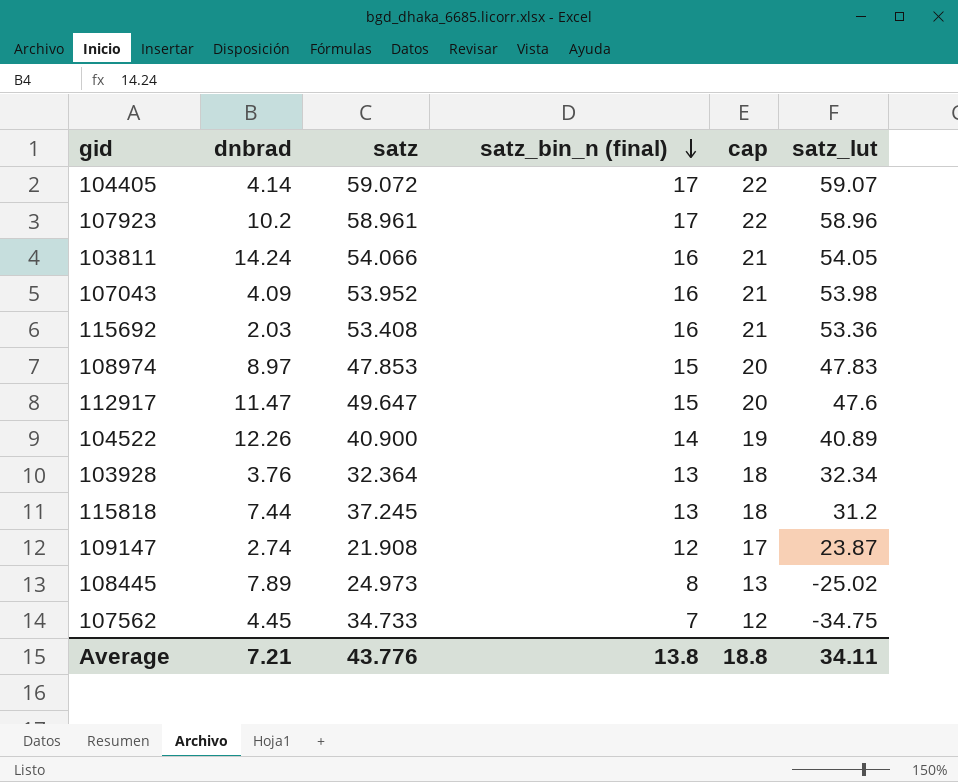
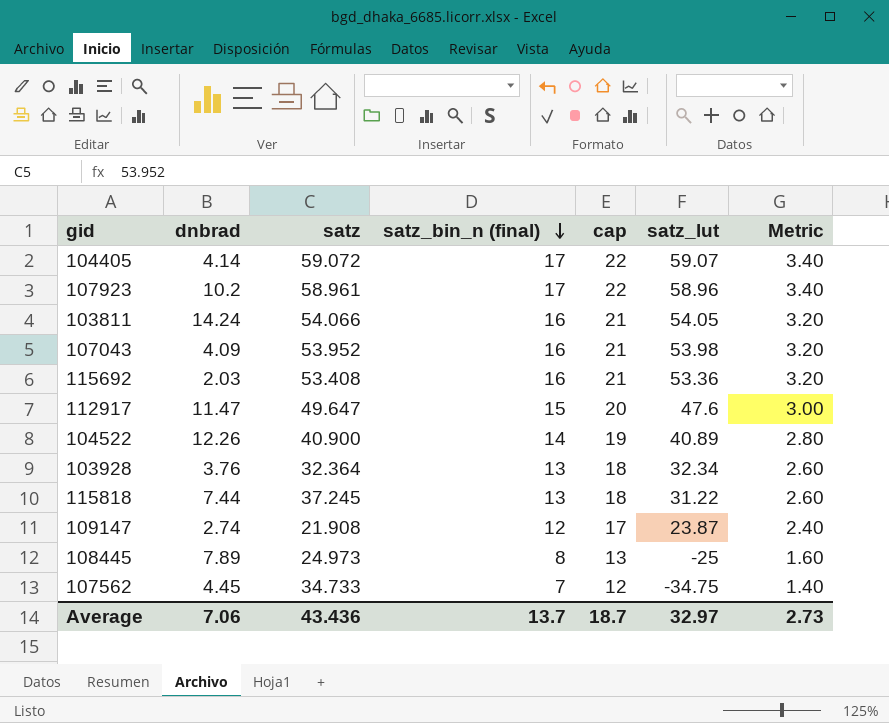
column Metric | formula: none -> [satz_bin_n (final)] * 0.2
row 108974: 8.97 | 47.853 | 15 | 20 | 47.83 -> none
115818 | satz_lut: 31.2 -> 31.22
108445 | satz_lut: -25.02 -> -25
Average | dnbrad: 7.21 -> 7.06
Average | satz: 43.776 -> 43.436
Average | satz_bin_n (final): 13.8 -> 13.7
Average | cap: 18.8 -> 18.7
Average | satz_lut: 34.11 -> 32.97

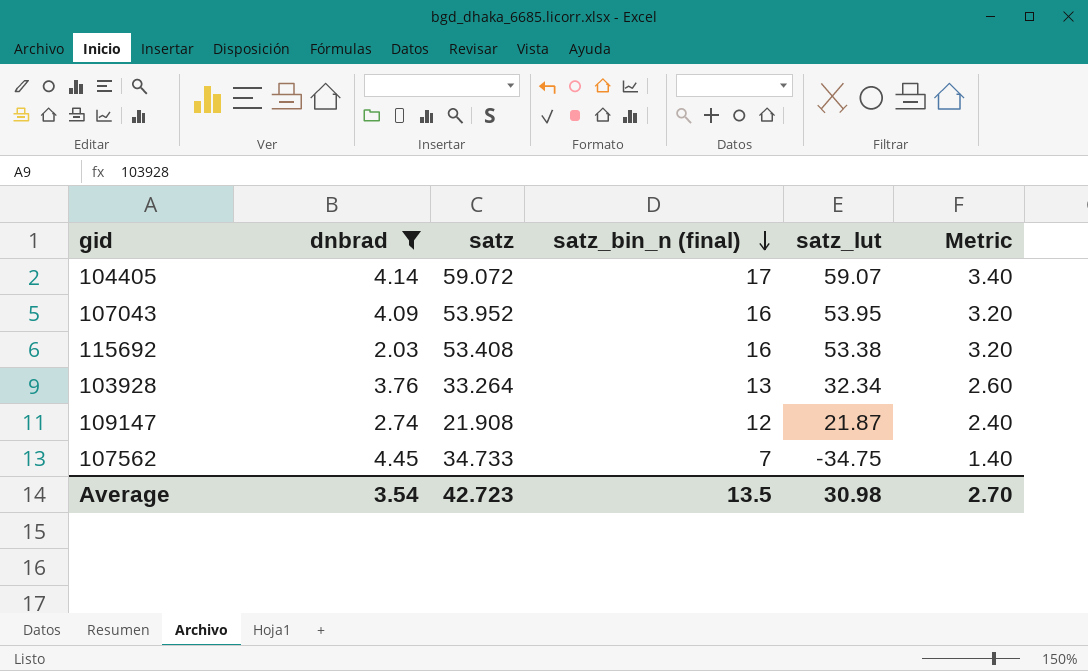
filter: none -> dnbrad <= 4.45
column cap | formula: [satz_bin_n (final)] + 5 -> none
107043 | satz_lut: 53.98 -> 53.95
115692 | satz_lut: 53.36 -> 53.38
103928 | satz: 32.364 -> 33.264
109147 | satz_lut: 23.87 -> 21.87
Average | dnbrad: 7.06 -> 3.54
Average | satz: 43.436 -> 42.723
Average | satz_bin_n (final): 13.7 -> 13.5
Average | satz_lut: 32.97 -> 30.98
Average | Metric: 2.73 -> 2.70

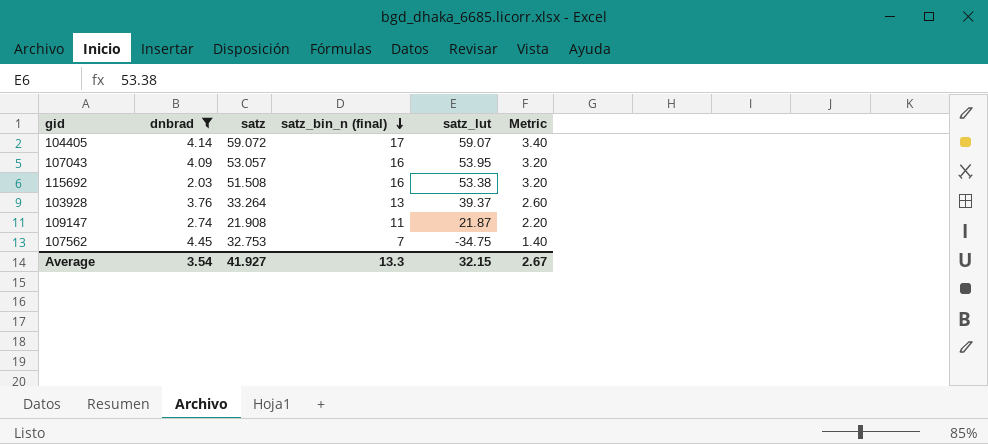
107043 | satz: 53.952 -> 53.057
115692 | satz: 53.408 -> 51.508
103928 | satz_lut: 32.34 -> 39.37
109147 | satz_bin_n (final): 12 -> 11
109147 | Metric: 2.40 -> 2.20
107562 | satz: 34.733 -> 32.753
Average | satz: 42.723 -> 41.927
Average | satz_bin_n (final): 13.5 -> 13.3
Average | satz_lut: 30.98 -> 32.15
Average | Metric: 2.70 -> 2.67

